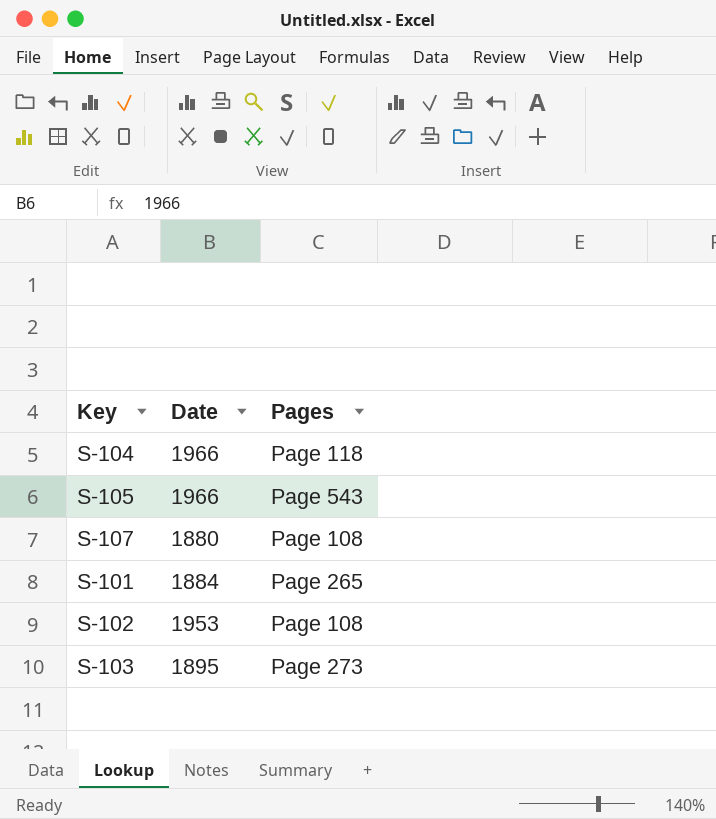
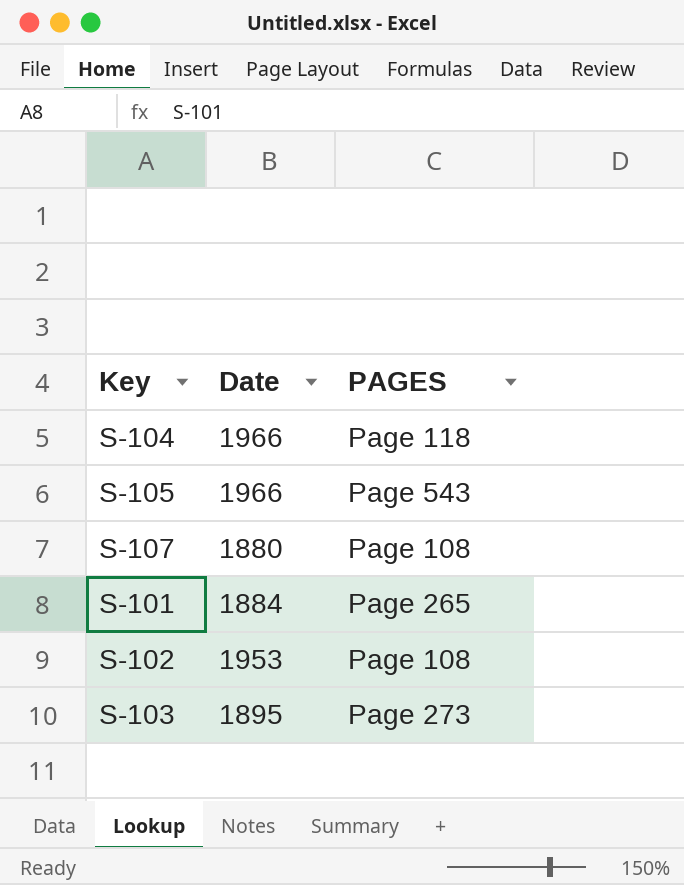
column name: Pages -> PAGES

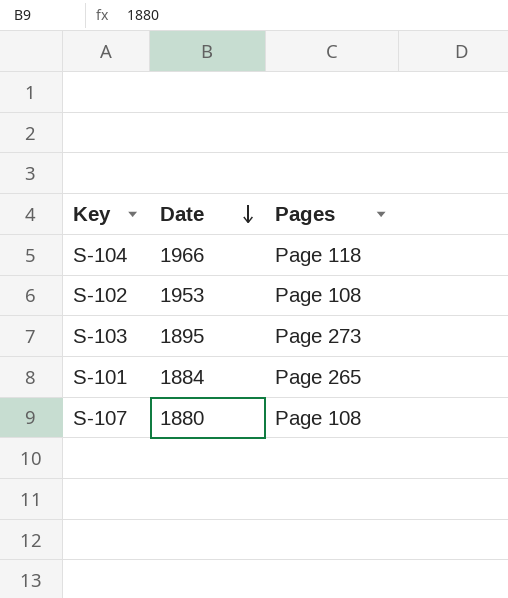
row order: none -> Date descending
column name: PAGES -> Pages
row S-105: 1966 | Page 543 -> none

